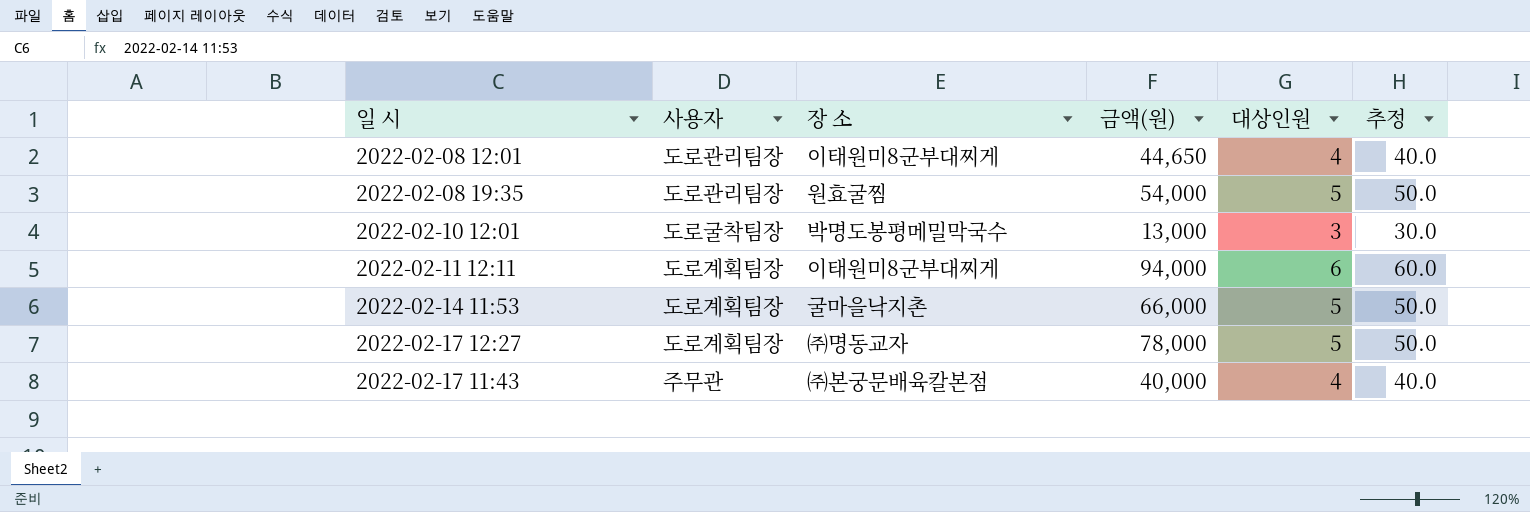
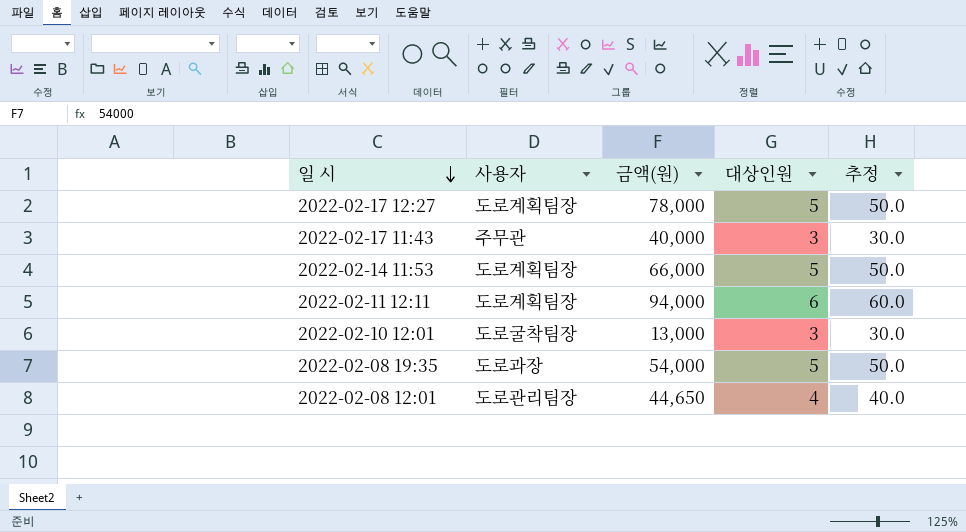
row order: none -> 일 시 descending
column 장 소 | position: 3 -> none
2022-02-17 11:43 | 대상인원: 4 -> 3
2022-02-17 11:43 | 추정: 40.0 -> 30.0
2022-02-08 19:35 | 사용자: 도로관리팀장 -> 도로과장

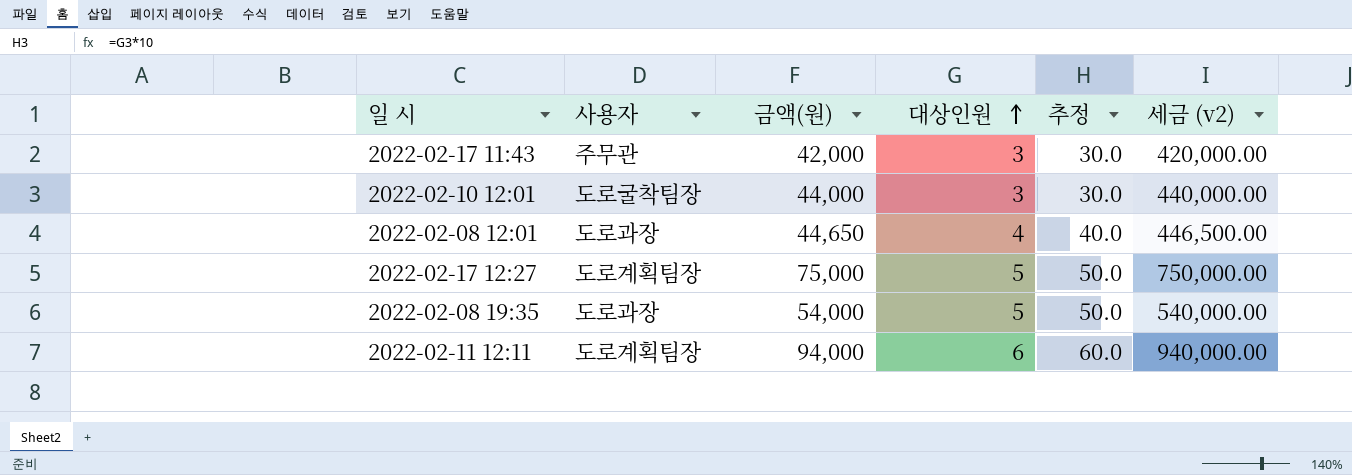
row order: 일 시 descending -> 대상인원 ascending
column 세금 (v2) | formula: none -> [금액(원)] * 10
row 2022-02-14 11:53: 도로계획팀장 | 66,000 | 5 | 50.0 -> none
2022-02-17 11:43 | 금액(원): 40,000 -> 42,000
2022-02-10 12:01 | 금액(원): 13,000 -> 44,000
2022-02-08 12:01 | 사용자: 도로관리팀장 -> 도로과장
2022-02-17 12:27 | 금액(원): 78,000 -> 75,000

